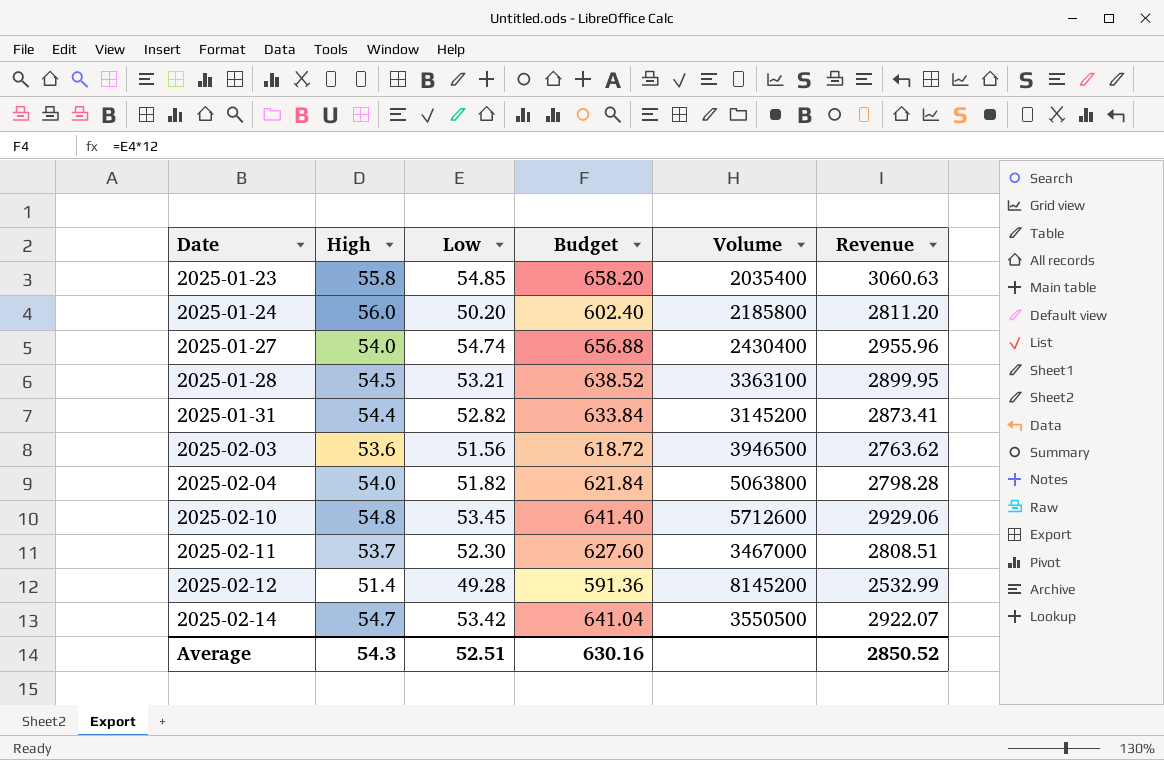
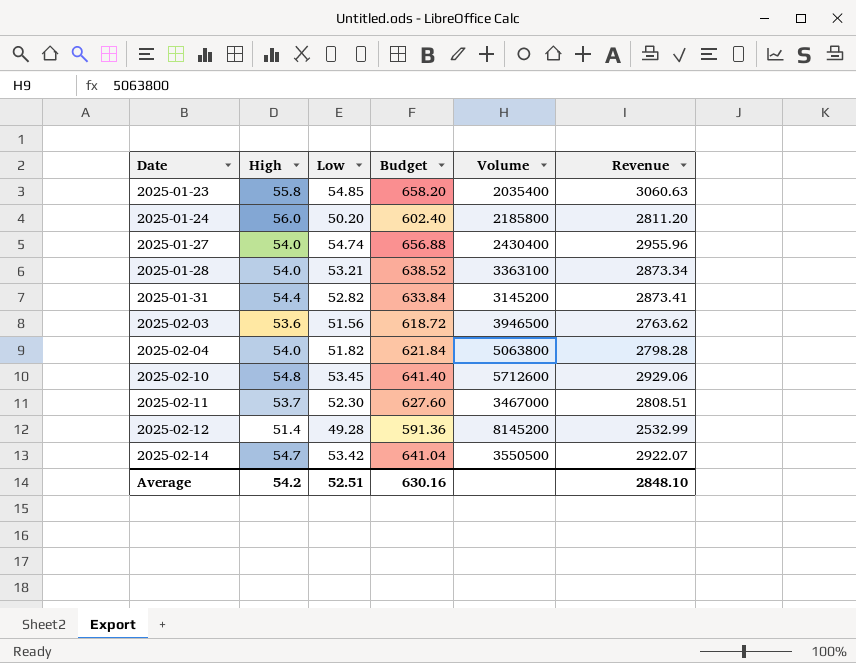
2025-01-28 | High: 54.5 -> 54.0
2025-01-28 | Revenue: 2899.95 -> 2873.34
Average | High: 54.3 -> 54.2
Average | Revenue: 2850.52 -> 2848.10

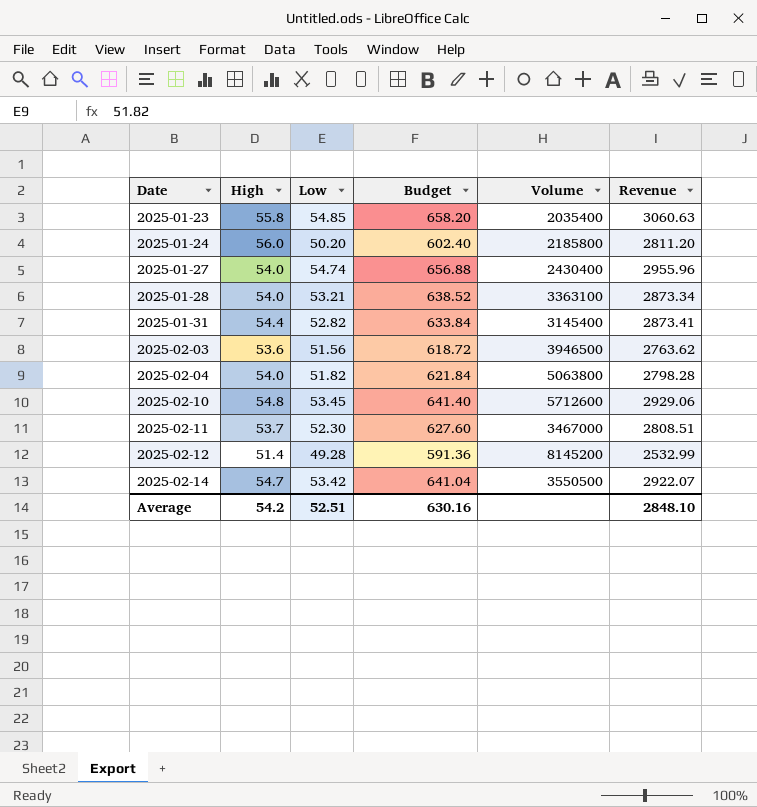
2025-01-31 | Volume: 3145200 -> 3145400

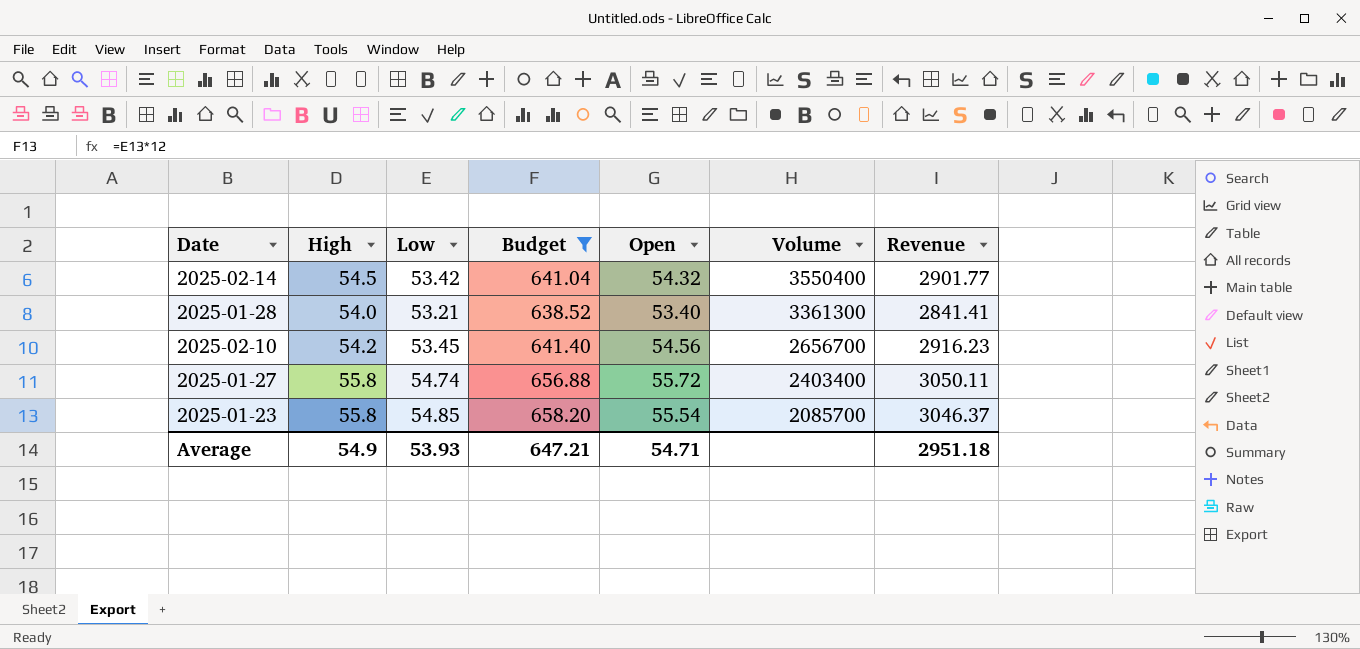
filter: none -> Budget >= 638.52
row order: Date ascending -> Volume descending
column Open | position: none -> 5
column Revenue | formula: [High] * [Low] -> [Low] * [Open]
2025-02-14 | High: 54.7 -> 54.5
2025-02-14 | Volume: 3550500 -> 3550400
2025-01-28 | Volume: 3363100 -> 3361300
2025-02-10 | High: 54.8 -> 54.2
2025-02-10 | Volume: 5712600 -> 2656700
2025-01-27 | High: 54.0 -> 55.8
2025-01-27 | Volume: 2430400 -> 2403400
2025-01-23 | Volume: 2035400 -> 2085700
Average | High: 54.2 -> 54.9
Average | Low: 52.51 -> 53.93
Average | Budget: 630.16 -> 647.21
Average | Revenue: 2848.10 -> 2951.18

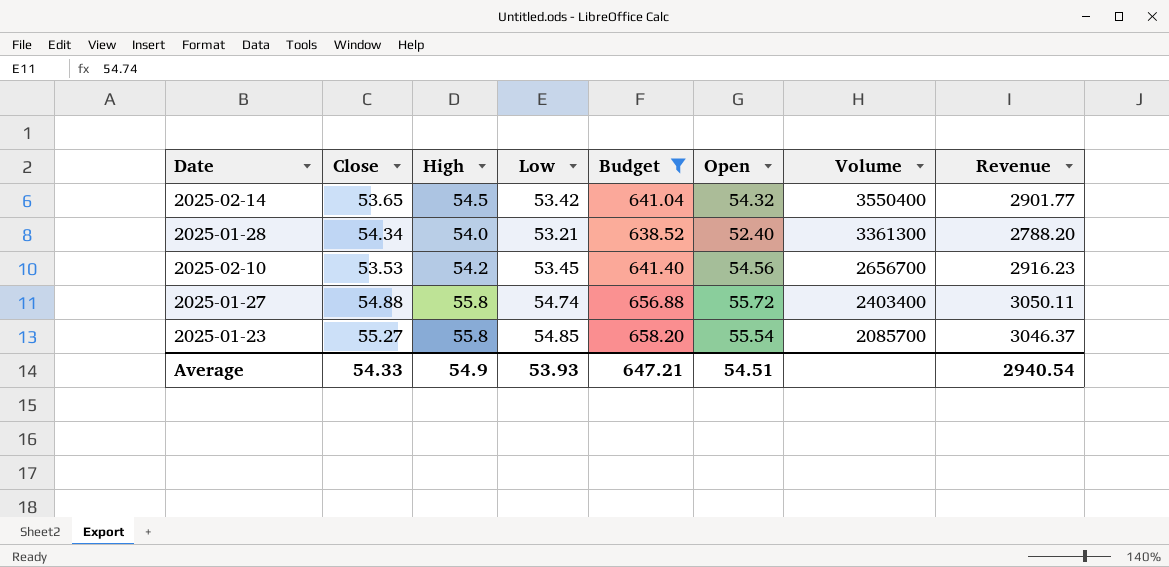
column Close | position: none -> 2
2025-01-28 | Open: 53.40 -> 52.40
2025-01-28 | Revenue: 2841.41 -> 2788.20
Average | Open: 54.71 -> 54.51
Average | Revenue: 2951.18 -> 2940.54

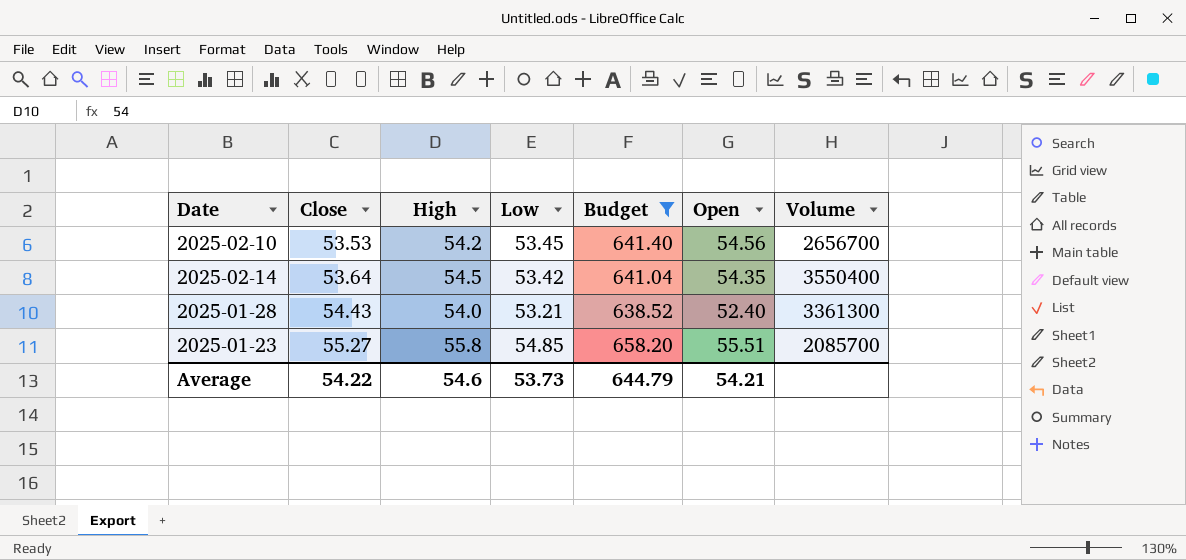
row order: Volume descending -> Close ascending
column Revenue | formula: [Low] * [Open] -> none
row 2025-01-27: 54.88 | 55.8 | 54.74 | 656.88 | 55.72 | 2403400 | 3050.11 -> none
2025-02-14 | Close: 53.65 -> 53.64
2025-02-14 | Open: 54.32 -> 54.35
2025-01-28 | Close: 54.34 -> 54.43
2025-01-23 | Open: 55.54 -> 55.51
Average | Close: 54.33 -> 54.22
Average | High: 54.9 -> 54.6
Average | Low: 53.93 -> 53.73
Average | Budget: 647.21 -> 644.79
Average | Open: 54.51 -> 54.21

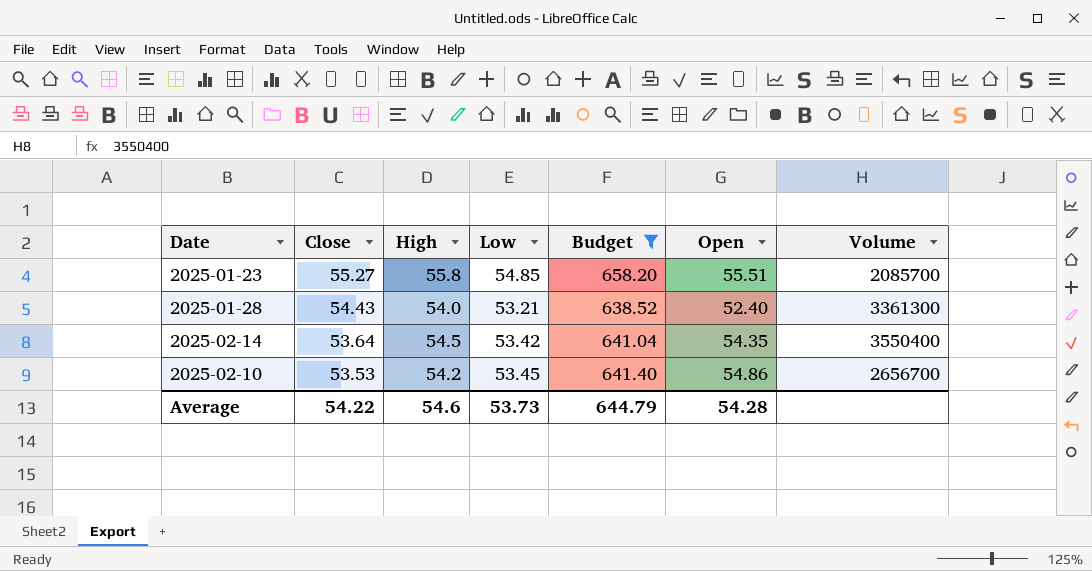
row order: Close ascending -> Close descending
2025-02-10 | Open: 54.56 -> 54.86
Average | Open: 54.21 -> 54.28

